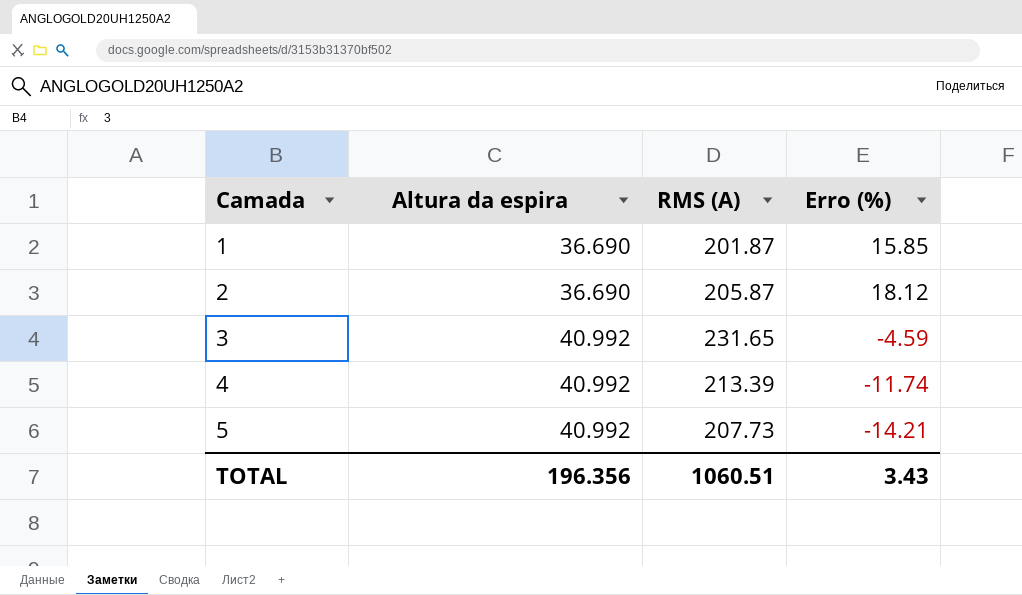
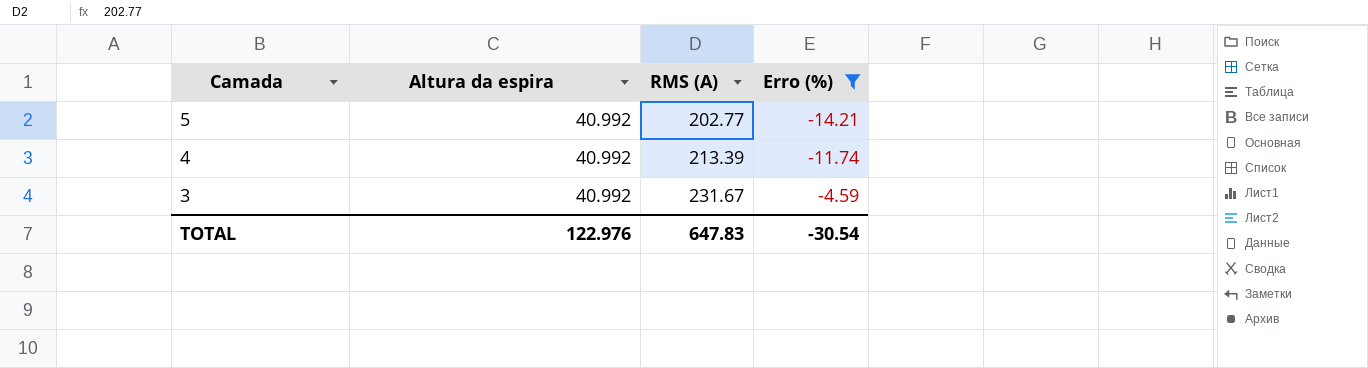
filter: none -> Erro (%) <= -4.59
row order: Camada ascending -> Camada descending
5 | RMS (A): 207.73 -> 202.77
3 | RMS (A): 231.65 -> 231.67
TOTAL | Altura da espira: 196.356 -> 122.976
TOTAL | RMS (A): 1060.51 -> 647.83
TOTAL | Erro (%): 3.43 -> -30.54

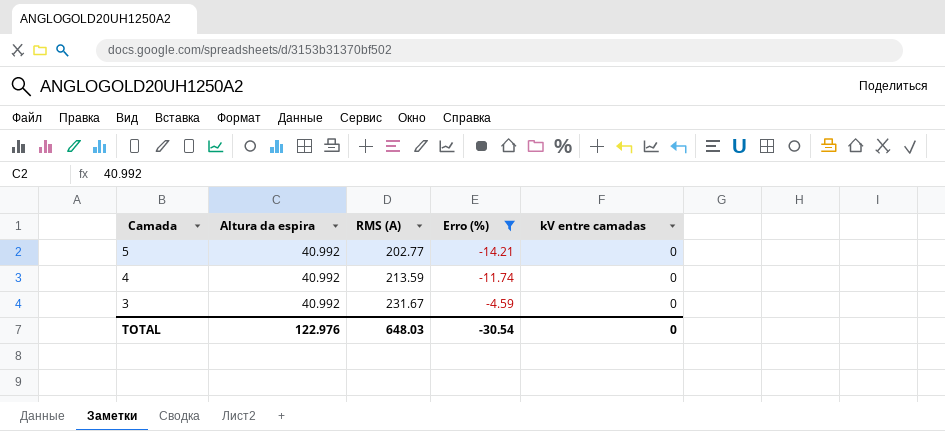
column kV entre camadas | position: none -> 5
4 | RMS (A): 213.39 -> 213.59
TOTAL | RMS (A): 647.83 -> 648.03

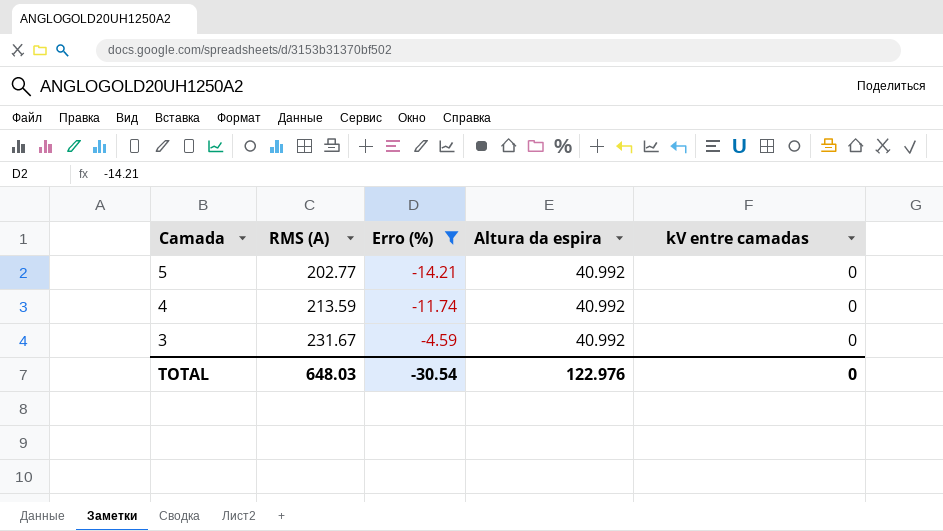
column Altura da espira | position: 2 -> 4

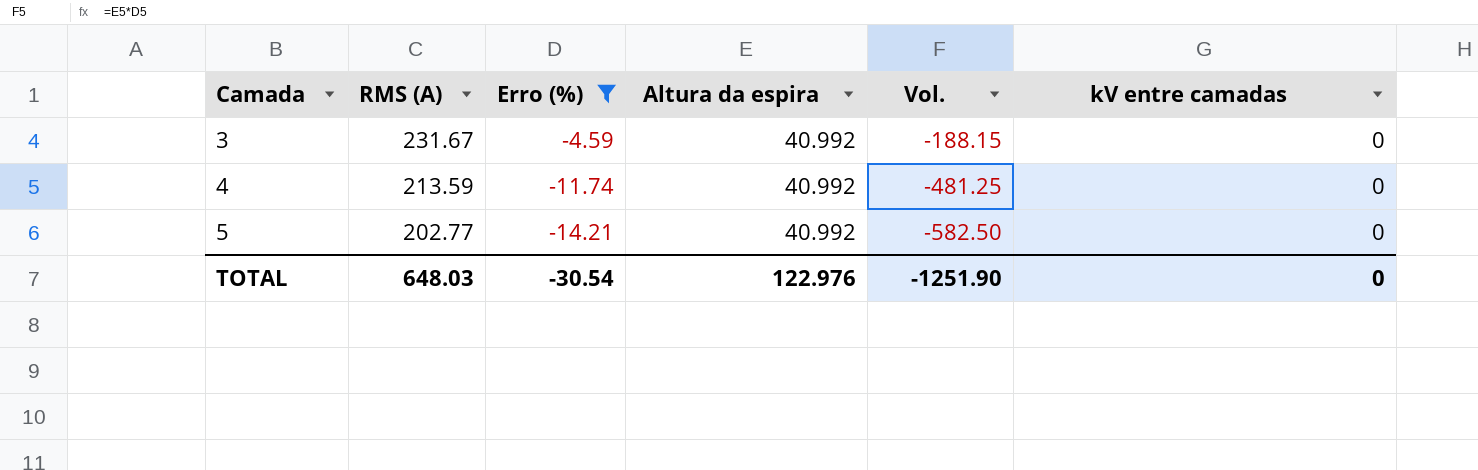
row order: Camada descending -> Camada ascending
column Vol. | formula: none -> [Erro (%)] * [Altura da espira]

